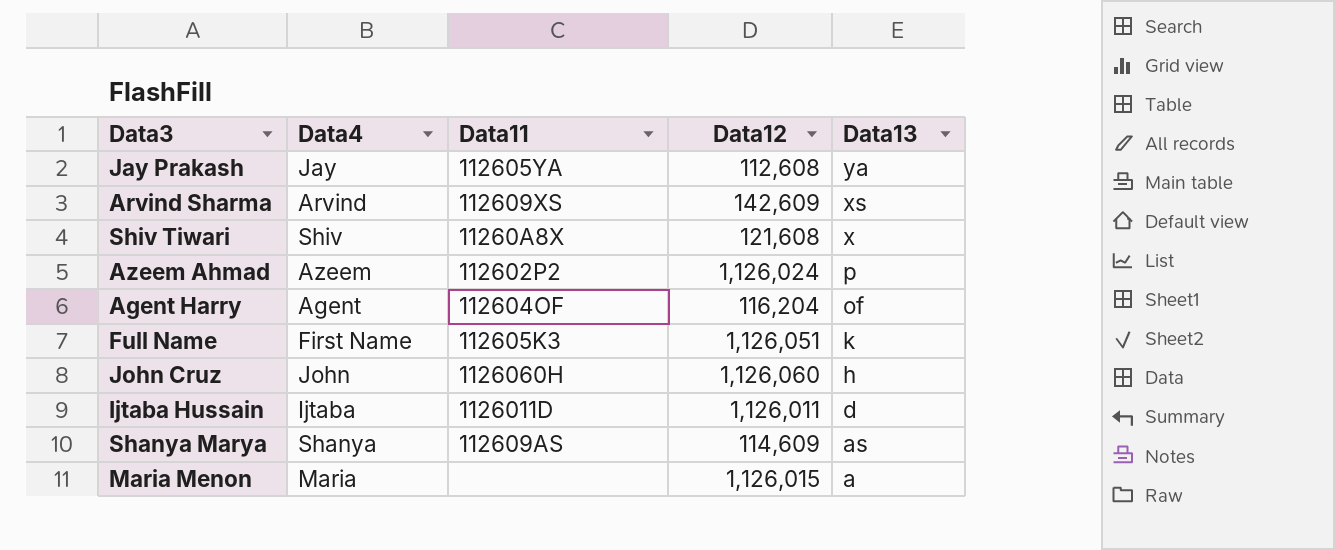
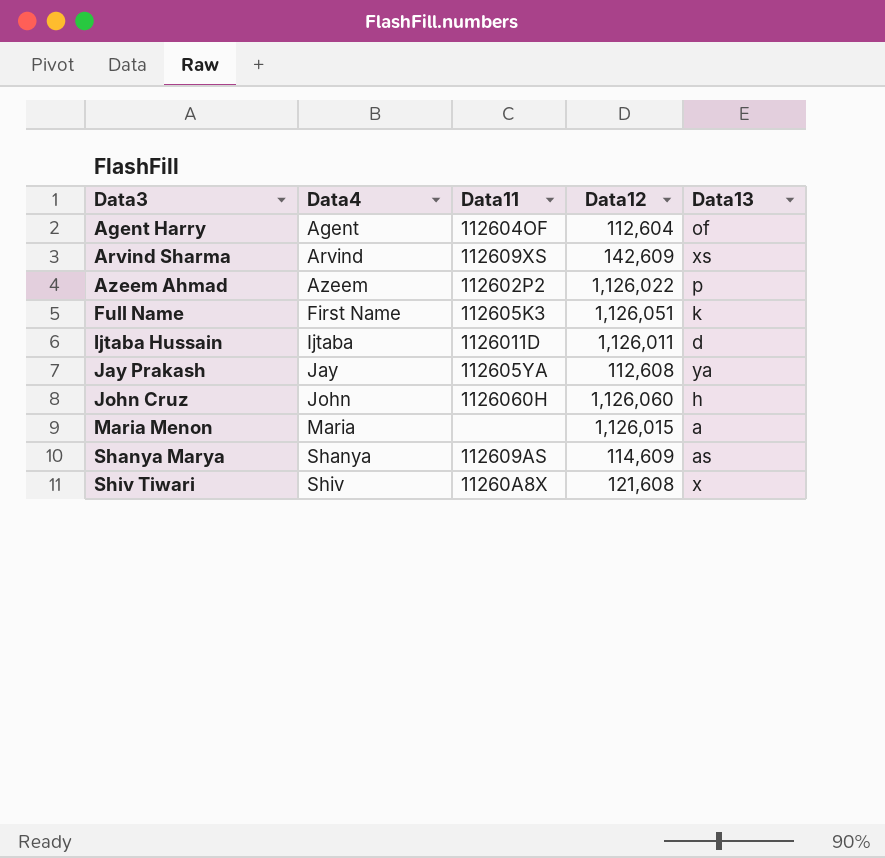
row order: Data13 descending -> Data3 ascending
Agent Harry | Data12: 116,204 -> 112,604
Azeem Ahmad | Data12: 1,126,024 -> 1,126,022

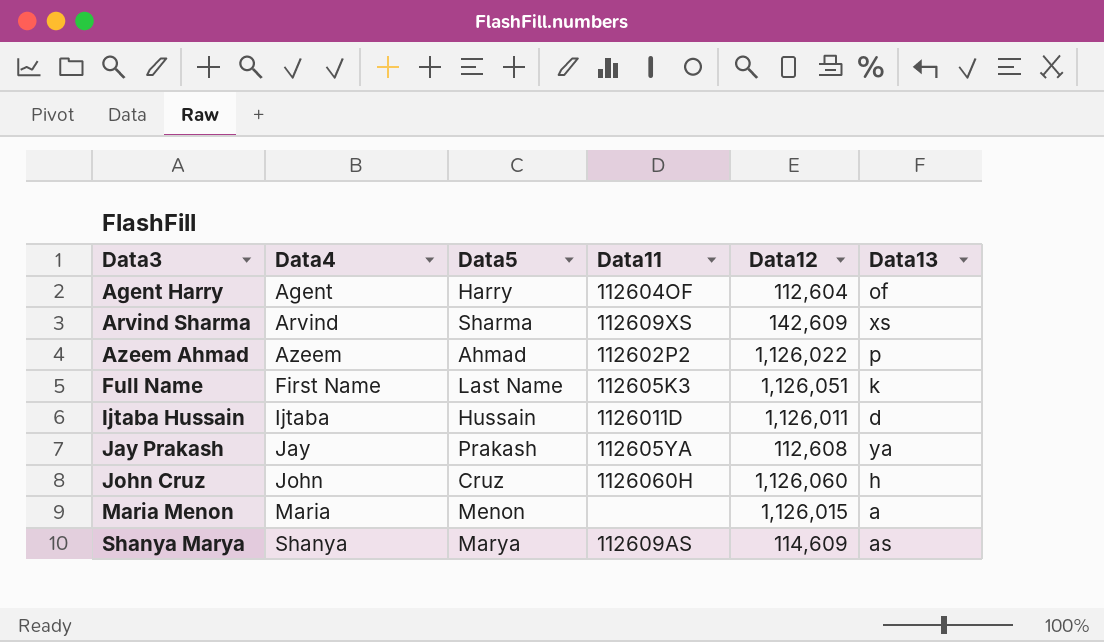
column Data5 | position: none -> 3
row Shiv Tiwari: Shiv | 11260A8X | 121,608 | x -> none

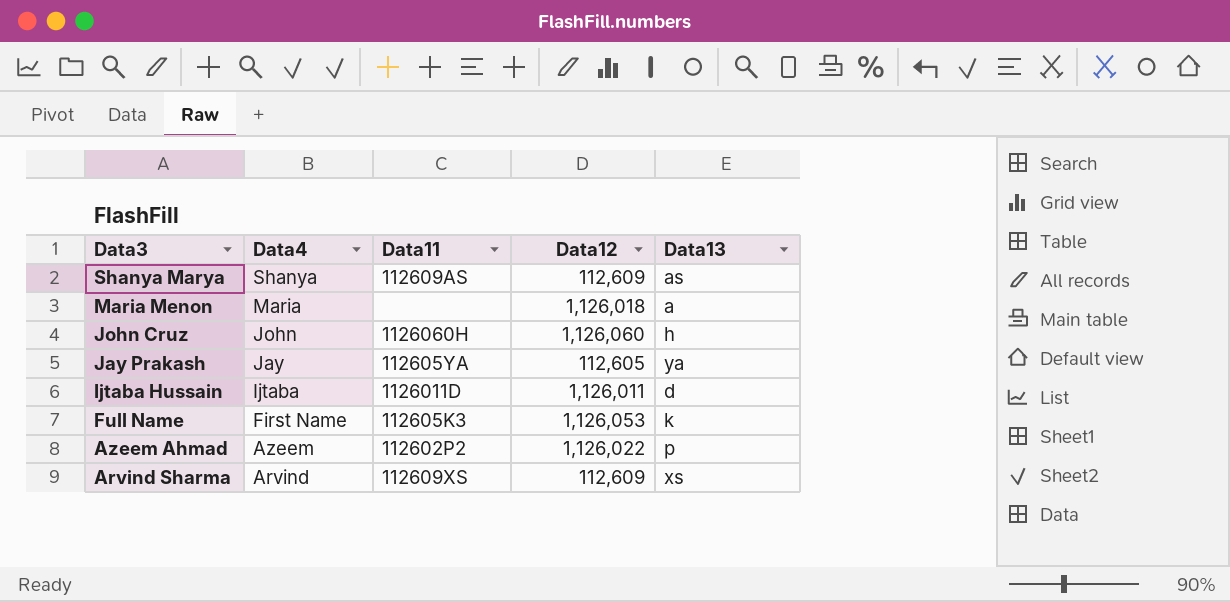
row order: Data3 ascending -> Data3 descending
column Data5 | position: 3 -> none
row Agent Harry: Agent | Harry | 112604OF | 112,604 | of -> none
Shanya Marya | Data12: 114,609 -> 112,609
Maria Menon | Data12: 1,126,015 -> 1,126,018
Jay Prakash | Data12: 112,608 -> 112,605
Full Name | Data12: 1,126,051 -> 1,126,053
Arvind Sharma | Data12: 142,609 -> 112,609

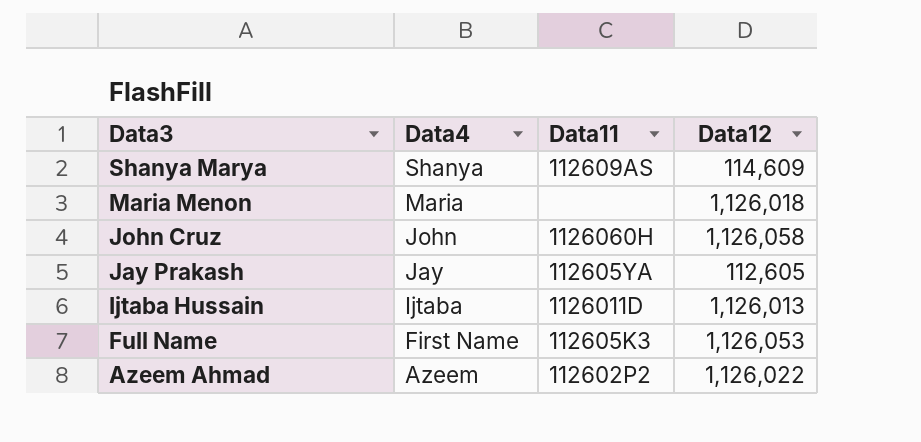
column Data13 | position: 5 -> none
row Arvind Sharma: Arvind | 112609XS | 112,609 | xs -> none
Shanya Marya | Data12: 112,609 -> 114,609
John Cruz | Data12: 1,126,060 -> 1,126,058
Ijtaba Hussain | Data12: 1,126,011 -> 1,126,013

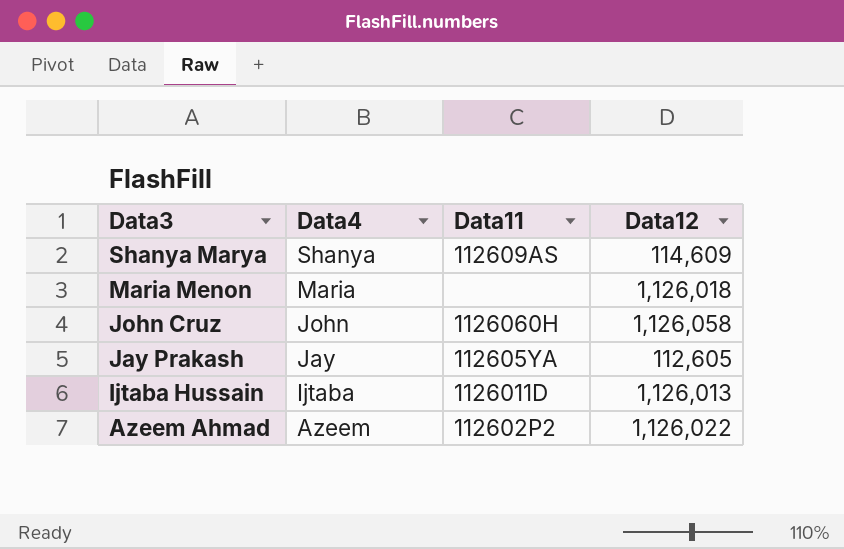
row Full Name: First Name | 112605K3 | 1,126,053 -> none

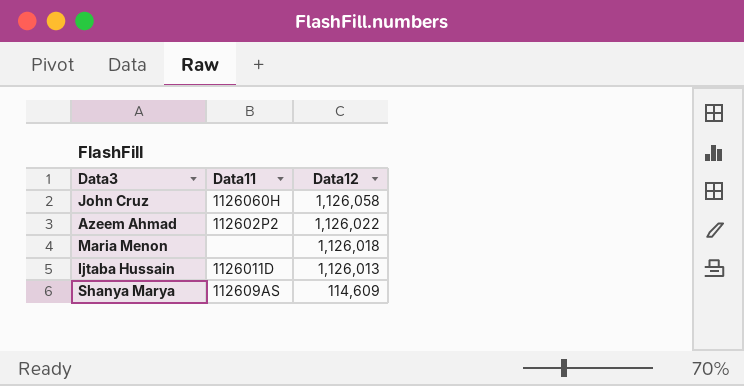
row order: Data3 descending -> Data12 descending
column Data4 | position: 2 -> none
row Jay Prakash: Jay | 112605YA | 112,605 -> none

